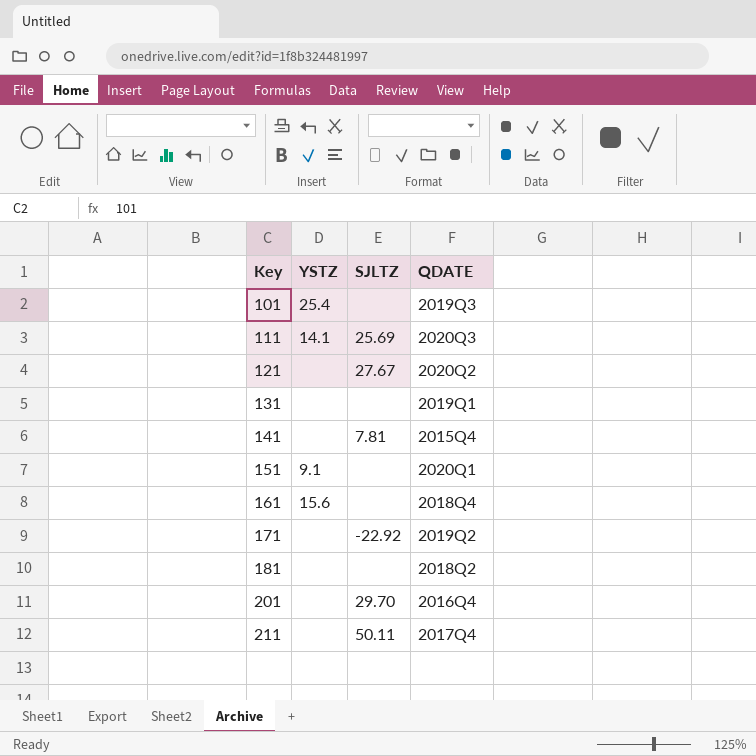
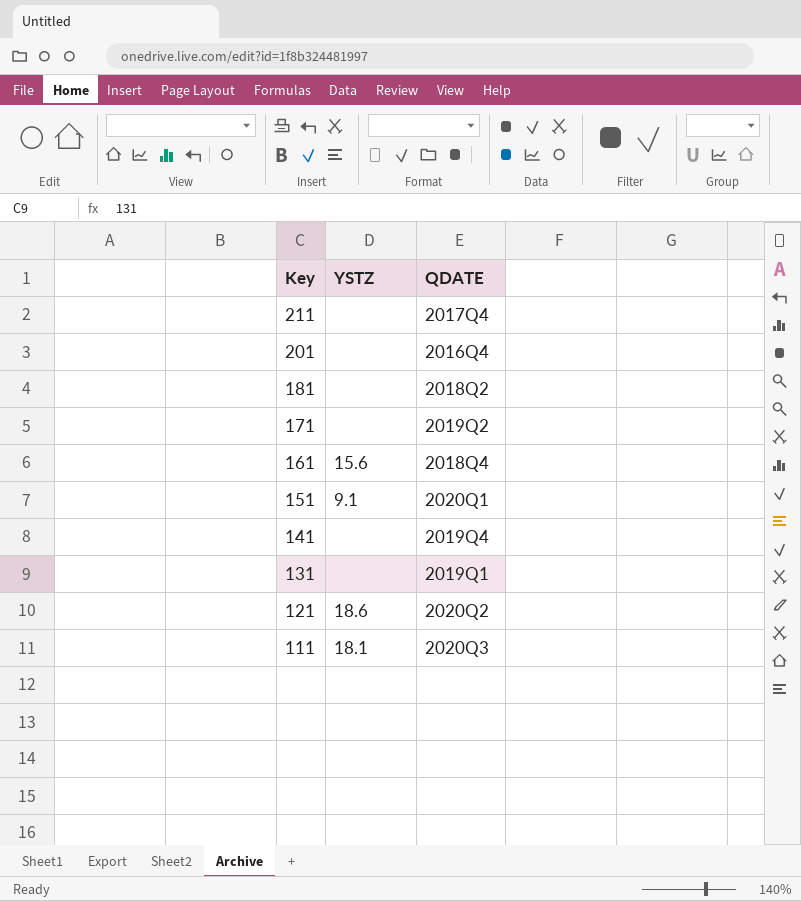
row order: Key ascending -> Key descending
column SJLTZ | position: 3 -> none
row 101: 25.4 | none | 2019Q3 -> none
141 | QDATE: 2015Q4 -> 2019Q4
121 | YSTZ: none -> 18.6
111 | YSTZ: 14.1 -> 18.1

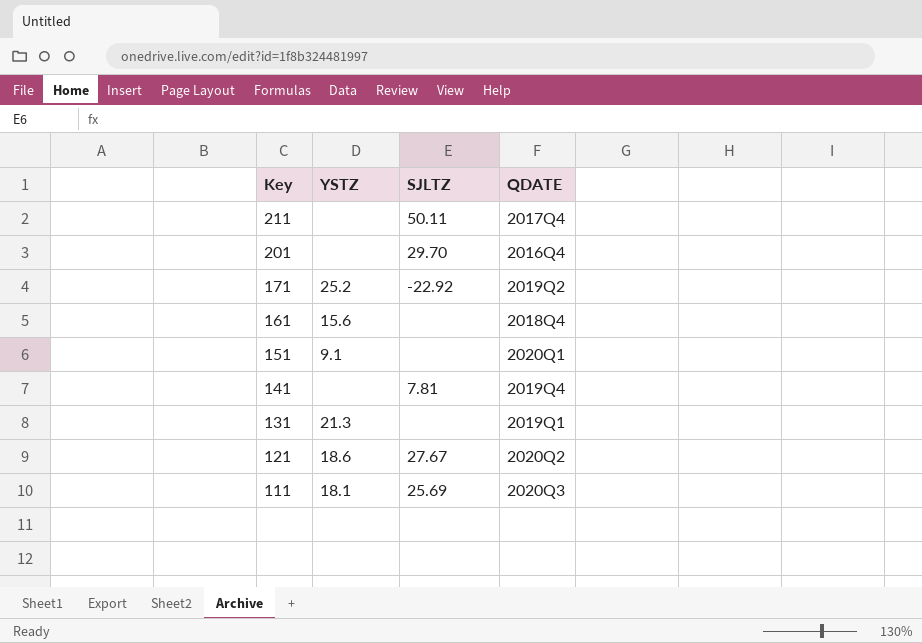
column SJLTZ | position: none -> 3
row 181: none | 2018Q2 -> none
171 | YSTZ: none -> 25.2
131 | YSTZ: none -> 21.3

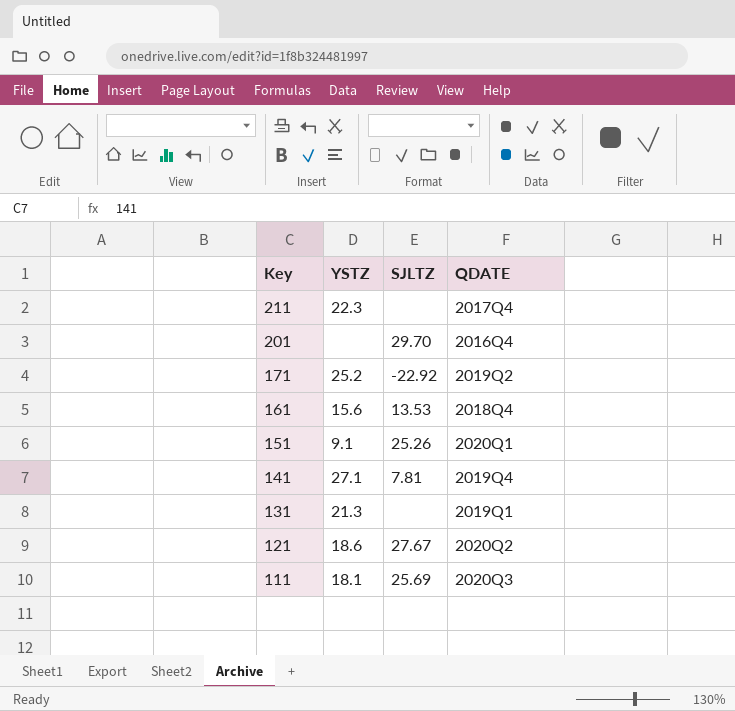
211 | YSTZ: none -> 22.3
211 | SJLTZ: 50.11 -> none
161 | SJLTZ: none -> 13.53
151 | SJLTZ: none -> 25.26
141 | YSTZ: none -> 27.1

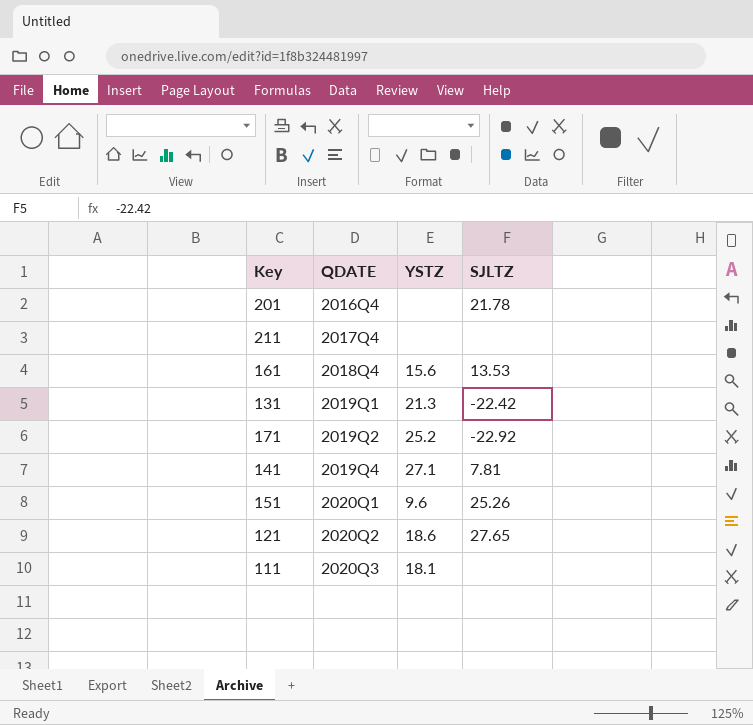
row order: Key descending -> QDATE ascending
column QDATE | position: 4 -> 2
201 | SJLTZ: 29.70 -> 21.78
211 | YSTZ: 22.3 -> none
131 | SJLTZ: none -> -22.42
151 | YSTZ: 9.1 -> 9.6
121 | SJLTZ: 27.67 -> 27.65
111 | SJLTZ: 25.69 -> none

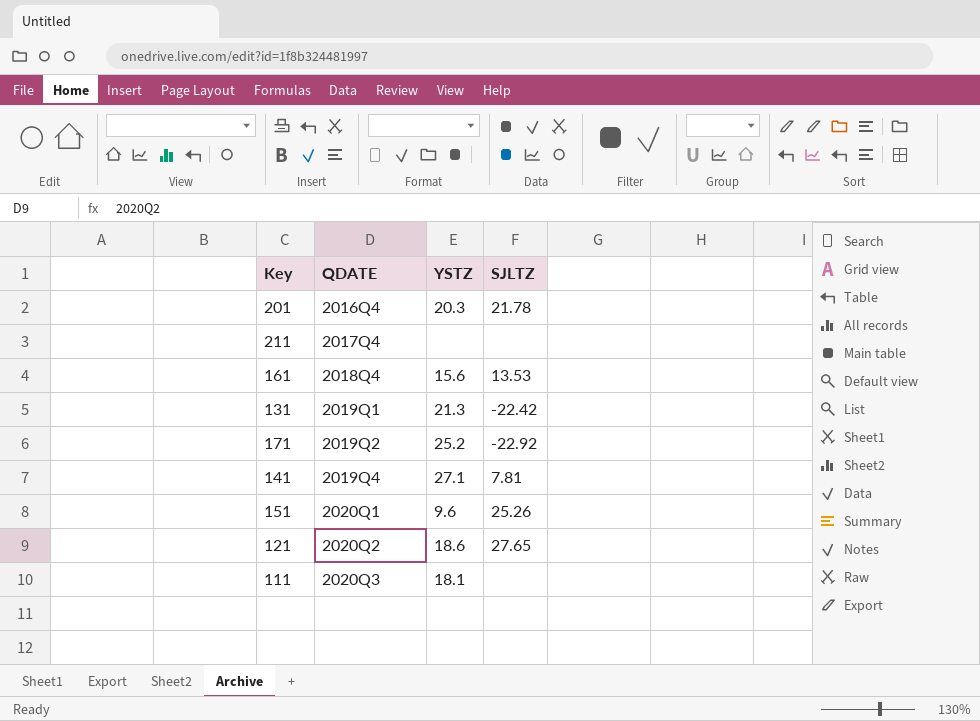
201 | YSTZ: none -> 20.3

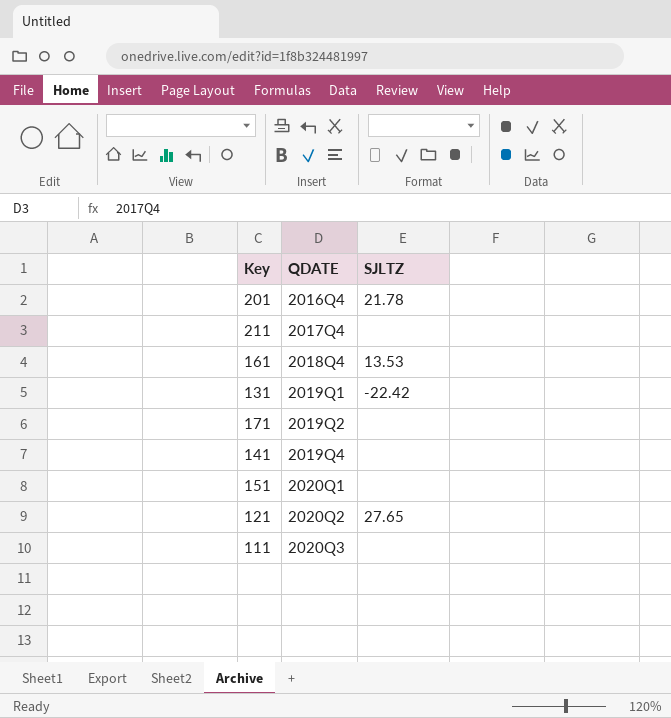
column YSTZ | position: 3 -> none
171 | SJLTZ: -22.92 -> none
141 | SJLTZ: 7.81 -> none
151 | SJLTZ: 25.26 -> none

